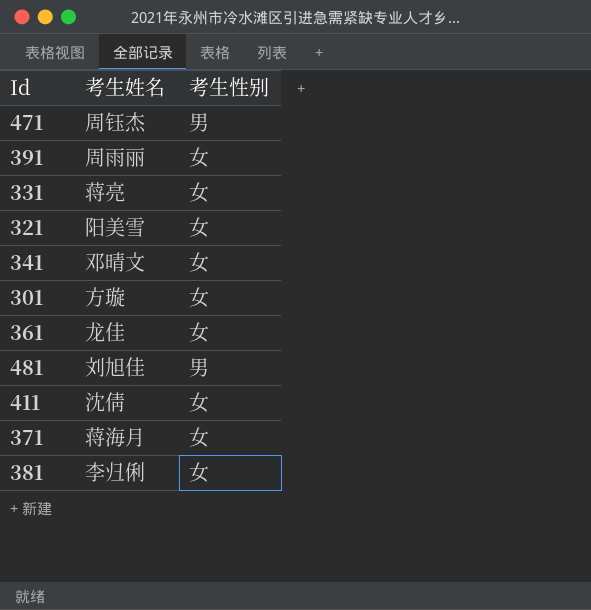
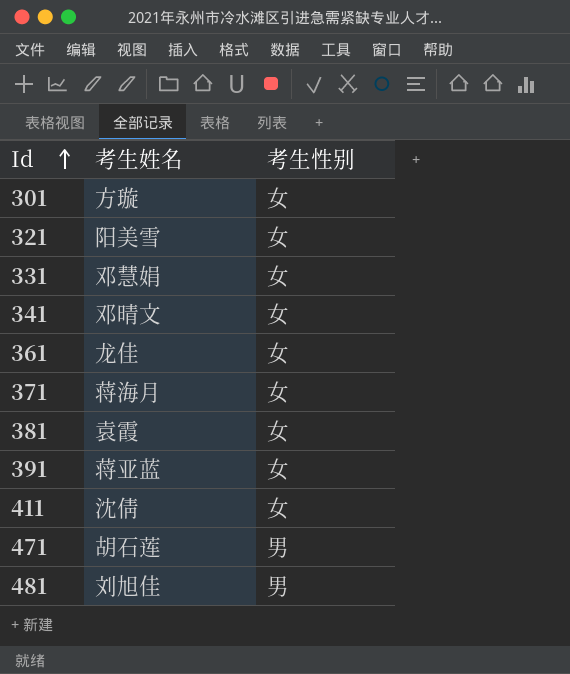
row order: none -> Id ascending
331 | 考生姓名: 蒋亮 -> 邓慧娟
381 | 考生姓名: 李归俐 -> 袁霞
391 | 考生姓名: 周雨丽 -> 蒋亚蓝
471 | 考生姓名: 周钰杰 -> 胡石莲

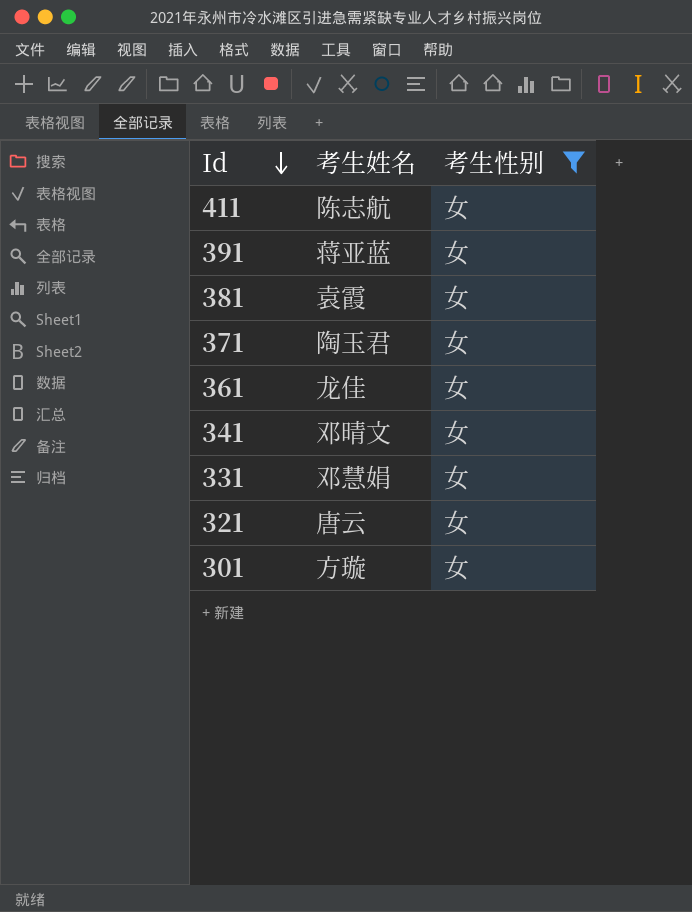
filter: none -> 考生性别 = 女
row order: Id ascending -> Id descending
411 | 考生姓名: 沈倩 -> 陈志航
371 | 考生姓名: 蒋海月 -> 陶玉君
321 | 考生姓名: 阳美雪 -> 唐云

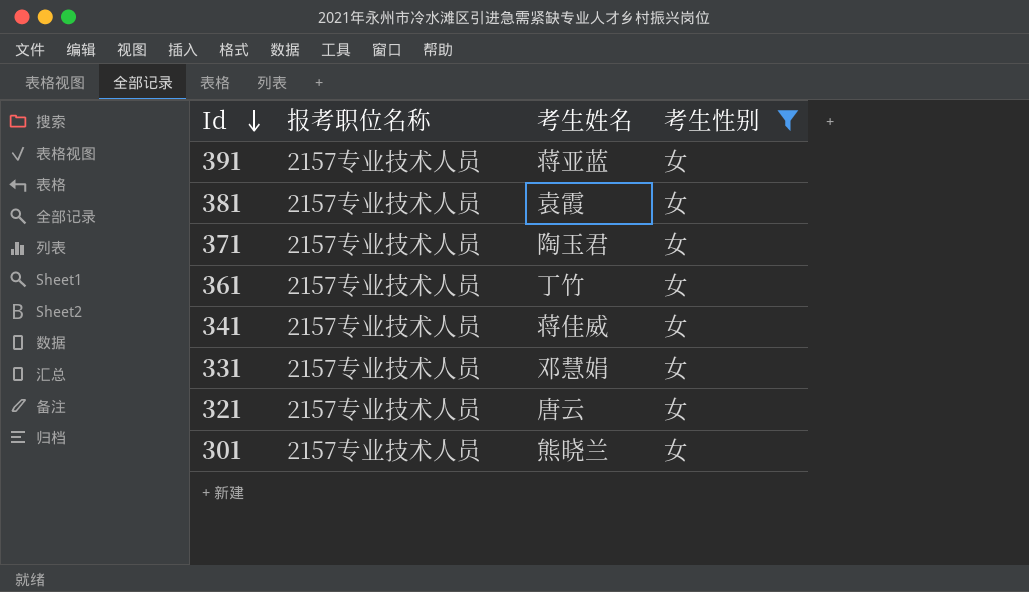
column 报考职位名称 | position: none -> 2
row 411: 陈志航 | 女 -> none
361 | 考生姓名: 龙佳 -> 丁竹
341 | 考生姓名: 邓晴文 -> 蒋佳威
301 | 考生姓名: 方璇 -> 熊晓兰

